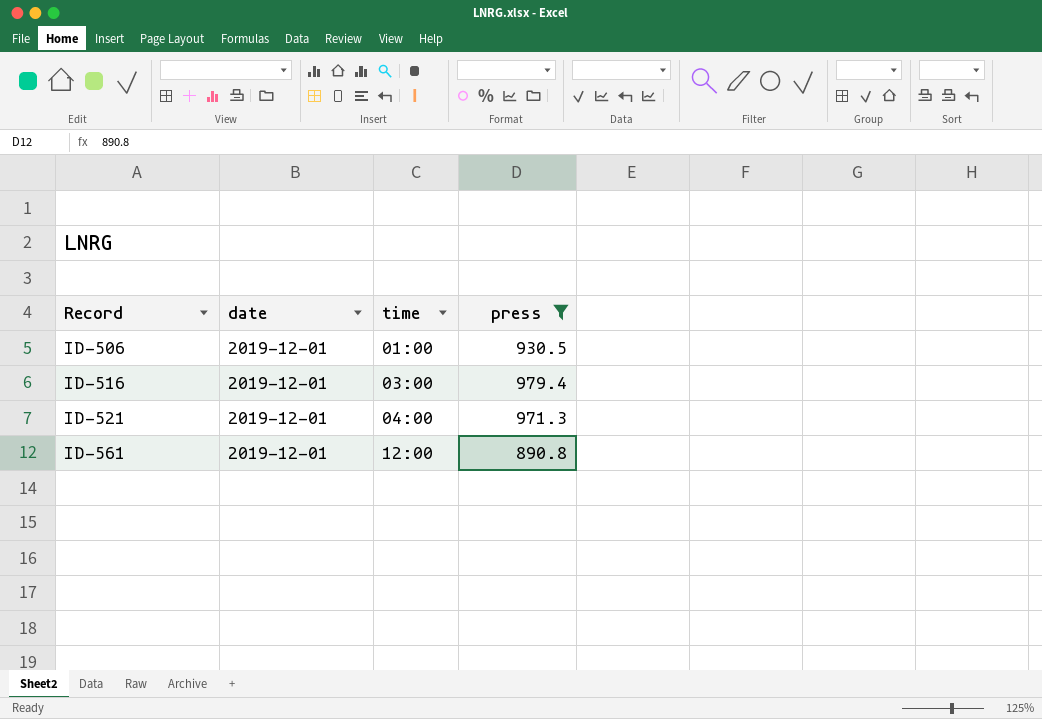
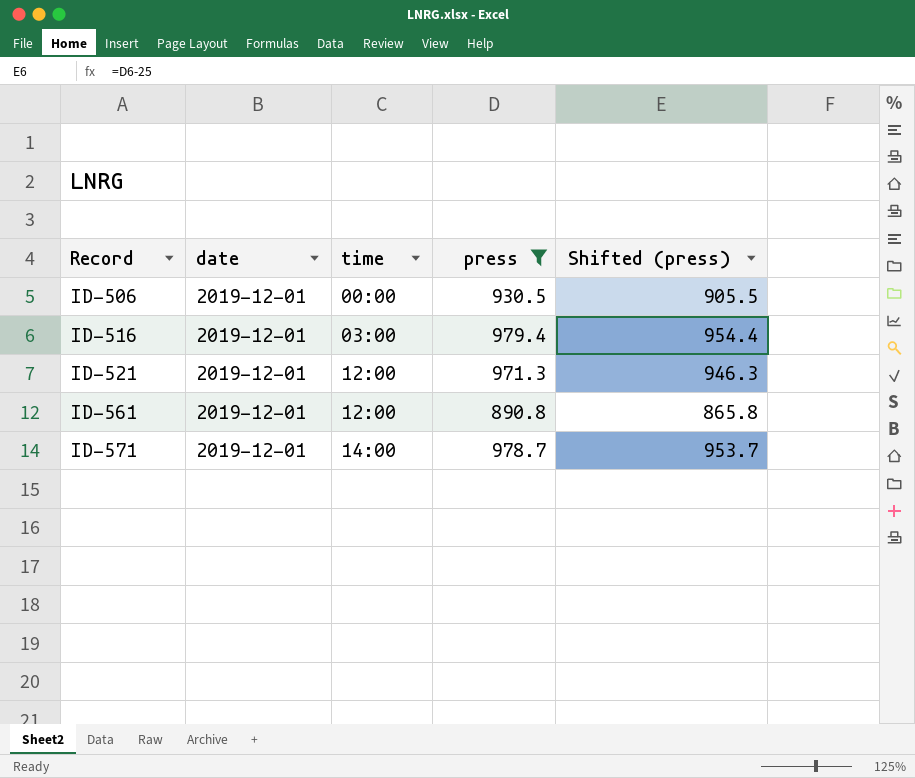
column Shifted (press) | formula: none -> [press] - 25
ID-506 | time: 01:00 -> 00:00
ID-521 | time: 04:00 -> 12:00
row ID-571: none -> 2019-12-01 | 14:00 | 978.7 | 953.7

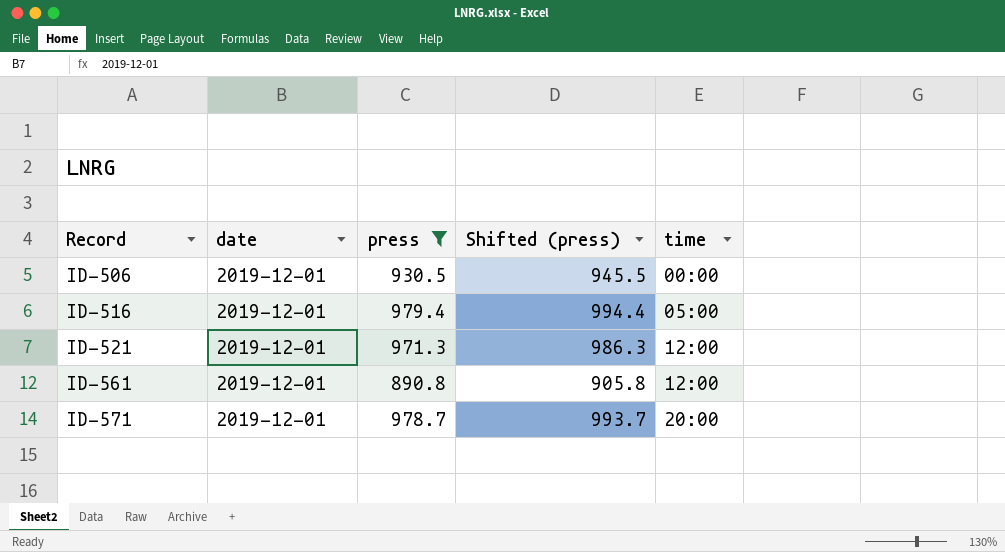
column Shifted (press) | formula: [press] - 25 -> [press] + 15
column time | position: 3 -> 5
ID-516 | time: 03:00 -> 05:00
ID-571 | time: 14:00 -> 20:00

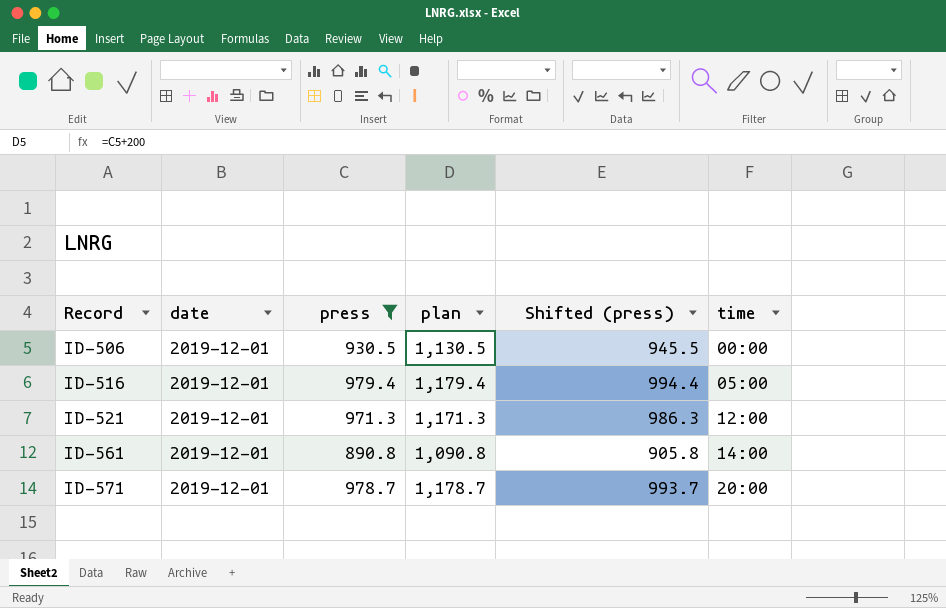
column plan | formula: none -> [press] + 200
ID-561 | time: 12:00 -> 14:00

